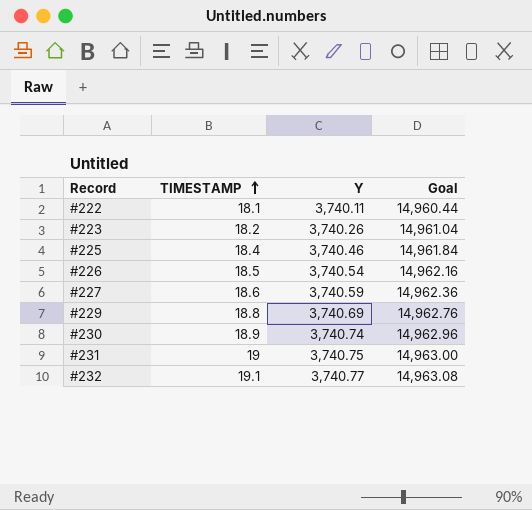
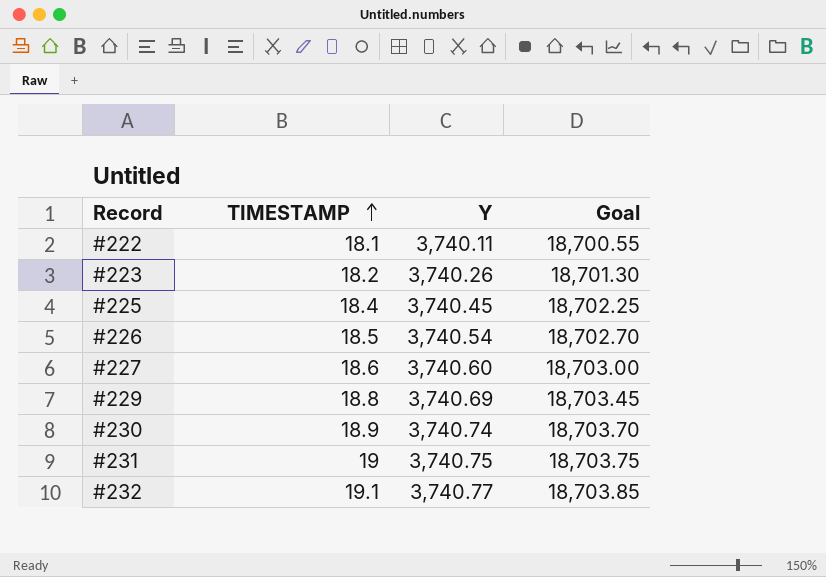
column Goal | formula: [Y] * 4 -> [Y] * 5
#225 | Y: 3,740.46 -> 3,740.45
#227 | Y: 3,740.59 -> 3,740.60

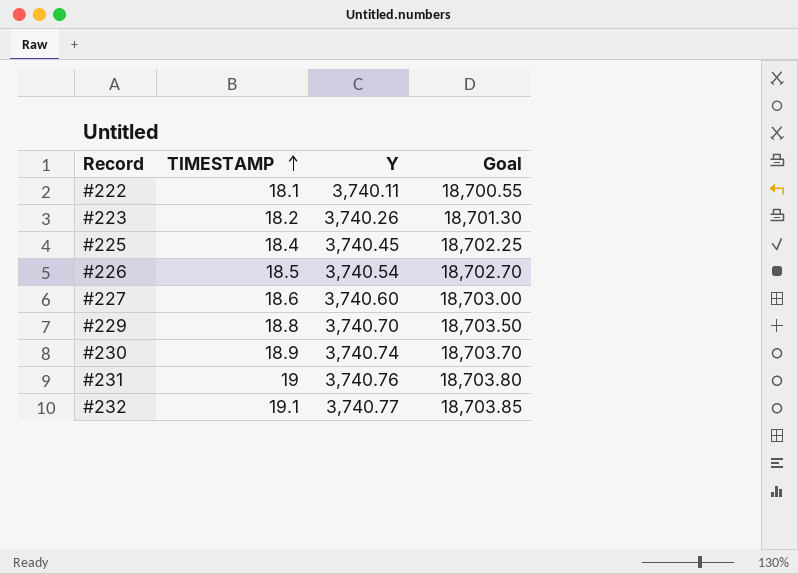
#229 | Y: 3,740.69 -> 3,740.70
#229 | Goal: 18,703.45 -> 18,703.50
#231 | Y: 3,740.75 -> 3,740.76
#231 | Goal: 18,703.75 -> 18,703.80

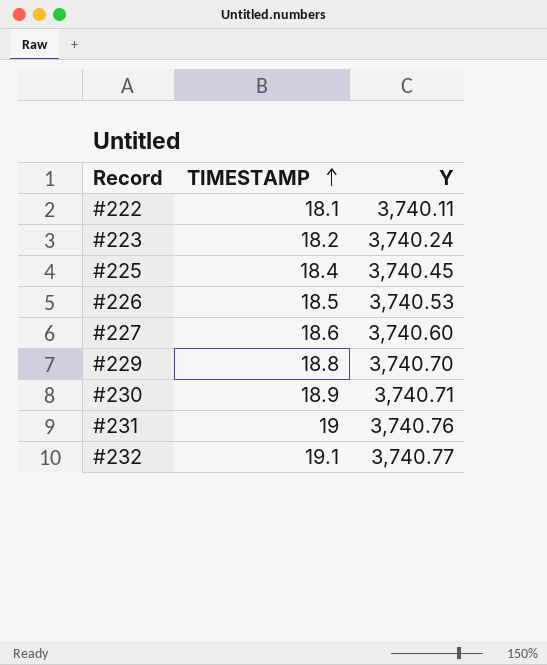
column Goal | formula: [Y] * 5 -> none
#223 | Y: 3,740.26 -> 3,740.24
#226 | Y: 3,740.54 -> 3,740.53
#230 | Y: 3,740.74 -> 3,740.71

